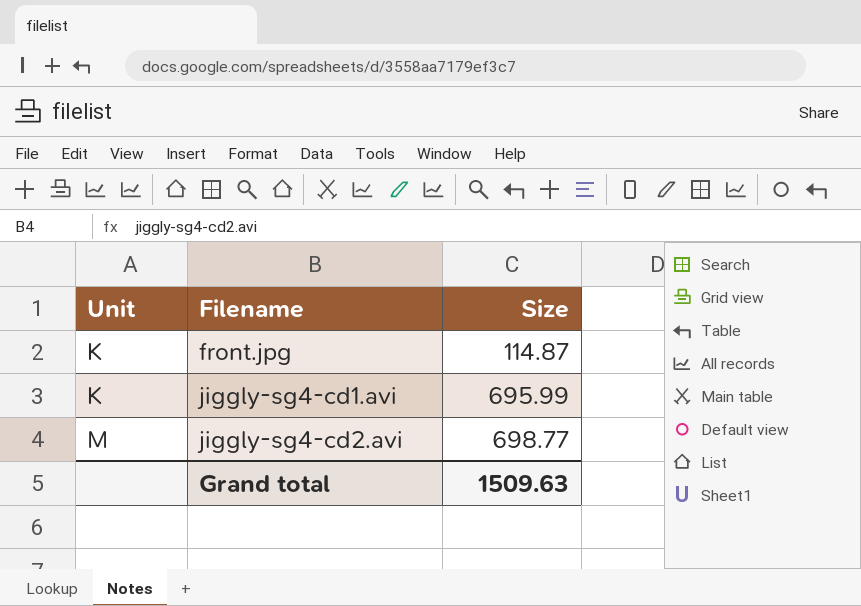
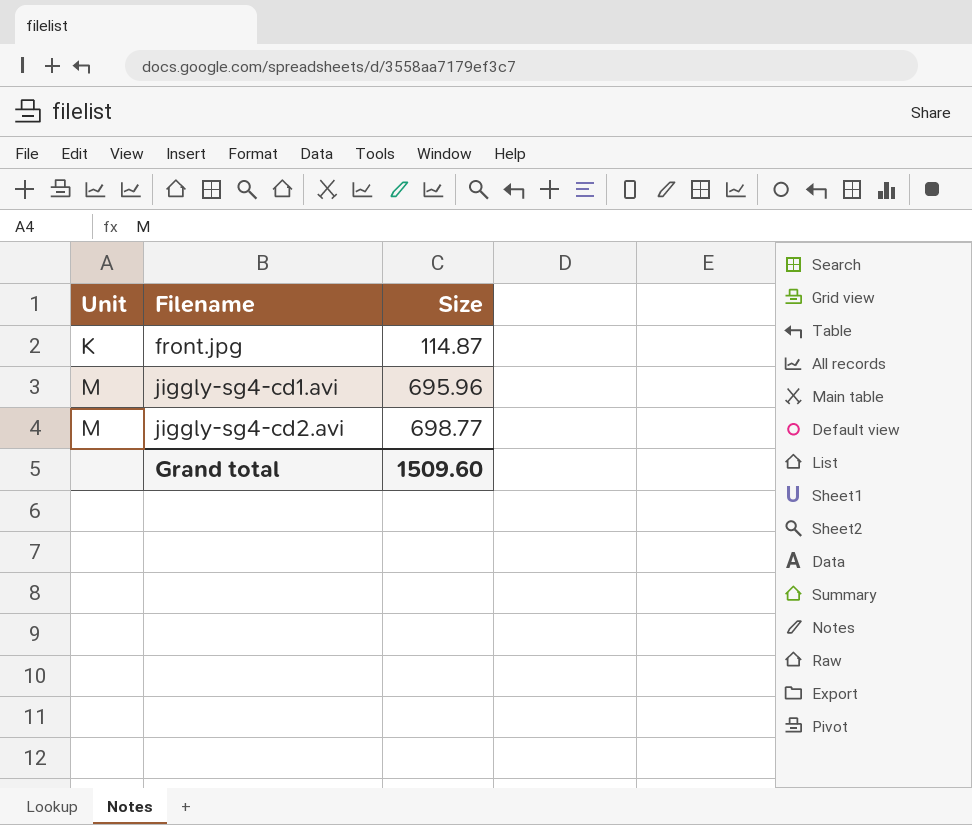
jiggly-sg4-cd1.avi | Unit: K -> M
jiggly-sg4-cd1.avi | Size: 695.99 -> 695.96
Grand total | Size: 1509.63 -> 1509.60

